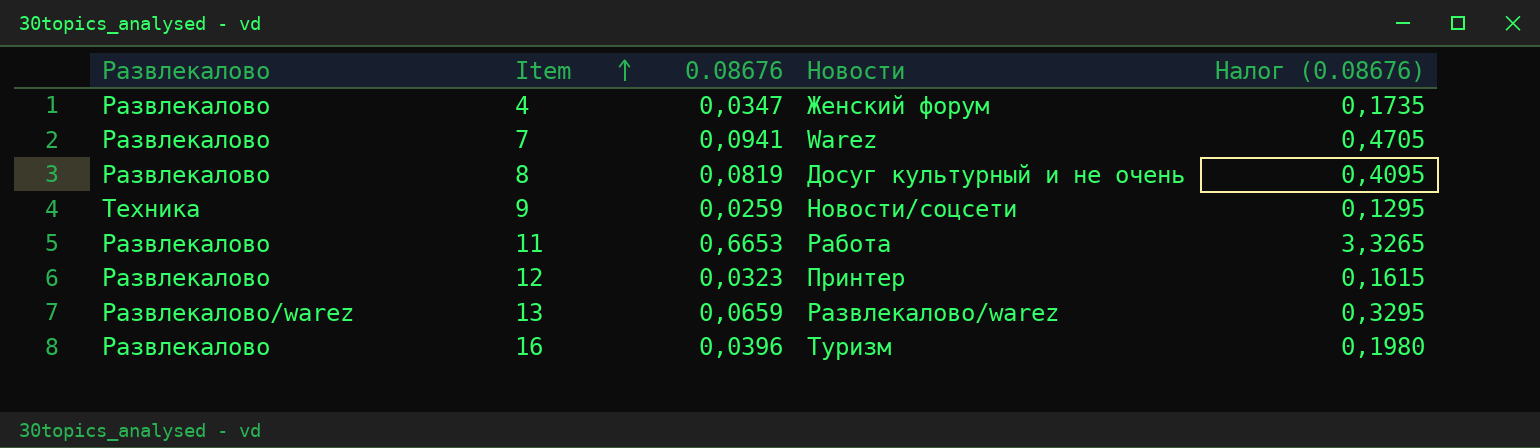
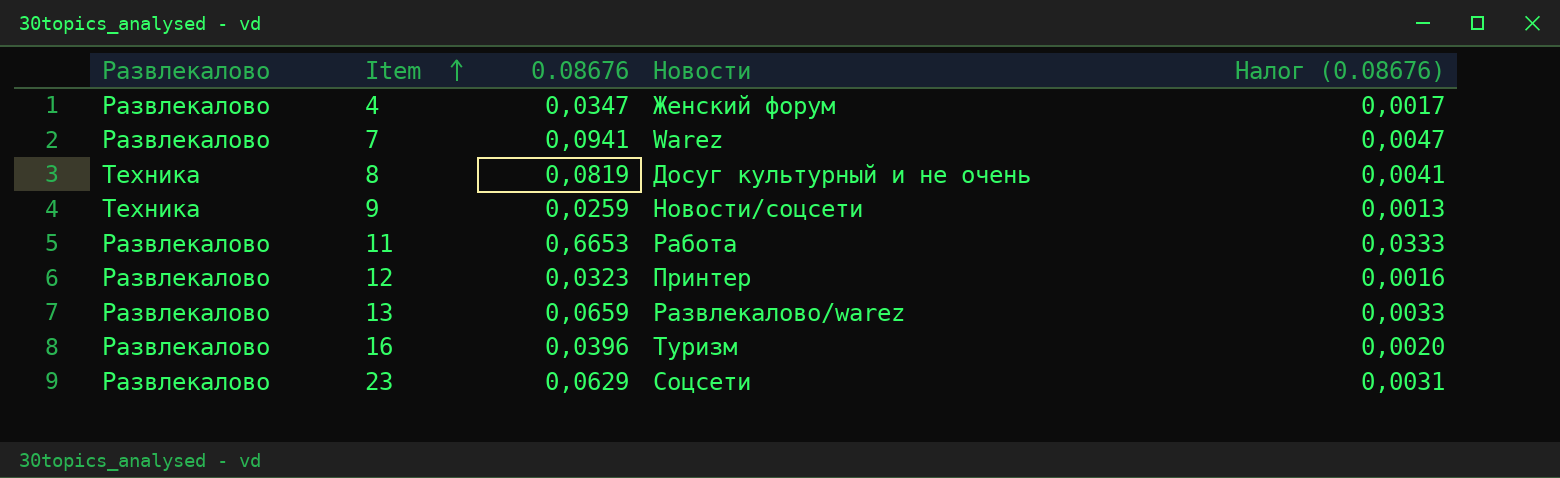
column Налог (0.08676) | formula: [0.08676] * 5 -> [0.08676] * 0,05
8 | Развлекалово: Развлекалово -> Техника
13 | Развлекалово: Развлекалово/warez -> Развлекалово
row 23: none -> Развлекалово | 0,0629 | Соцсети | 0,0031

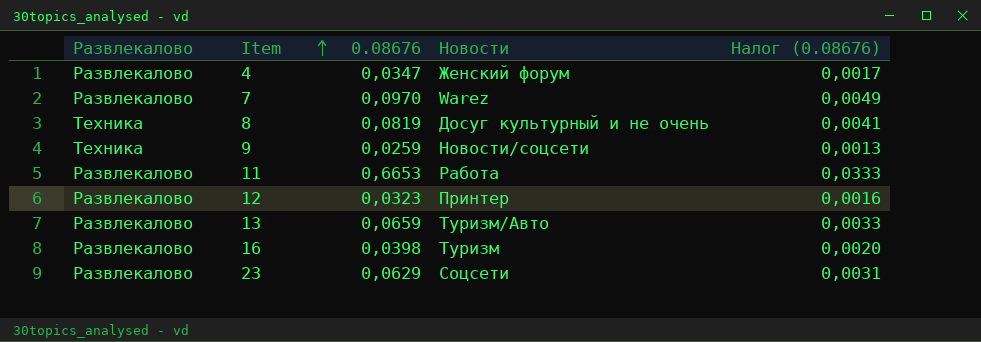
7 | 0.08676: 0,0941 -> 0,0970
7 | Налог (0.08676): 0,0047 -> 0,0049
13 | Новости: Развлекалово/warez -> Туризм/Авто
16 | 0.08676: 0,0396 -> 0,0398

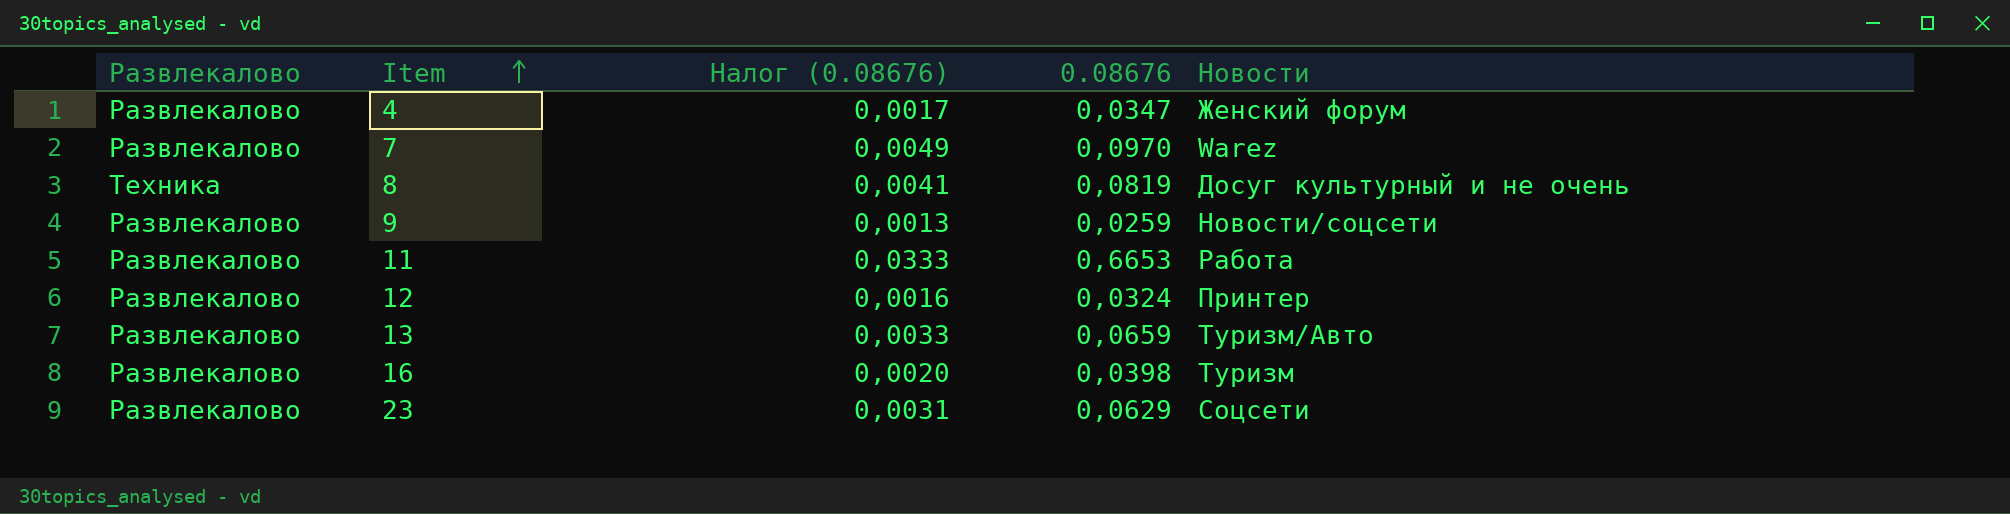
column Налог (0.08676) | position: 5 -> 3
9 | Развлекалово: Техника -> Развлекалово
12 | 0.08676: 0,0323 -> 0,0324

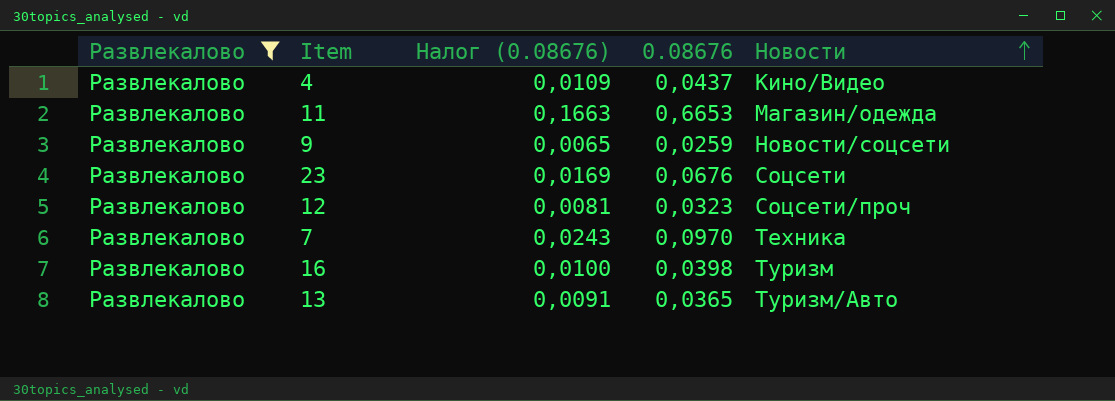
filter: none -> Развлекалово = Развлекалово
row order: Item ascending -> Новости ascending
column Налог (0.08676) | formula: [0.08676] * 0,05 -> [0.08676] * 0,25
4 | 0.08676: 0,0347 -> 0,0437
4 | Новости: Женский форум -> Кино/Видео
11 | Новости: Работа -> Магазин/одежда
23 | 0.08676: 0,0629 -> 0,0676
12 | 0.08676: 0,0324 -> 0,0323
12 | Новости: Принтер -> Соцсети/проч
7 | Новости: Warez -> Техника
13 | 0.08676: 0,0659 -> 0,0365

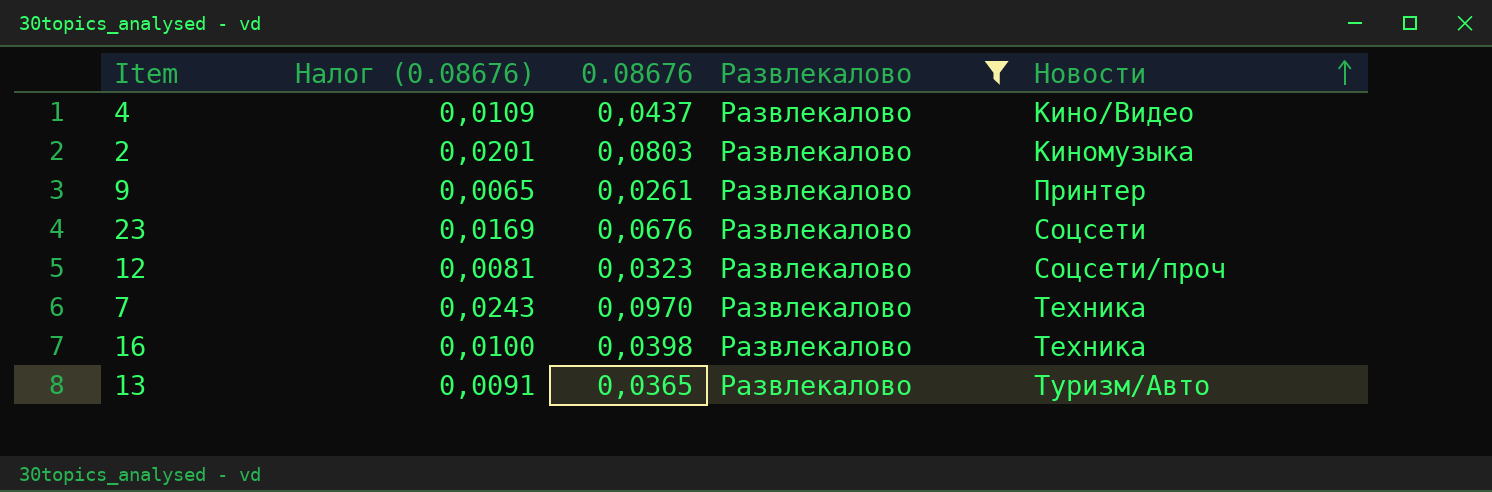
column Развлекалово | position: 1 -> 4
row 11: Развлекалово | 0,1663 | 0,6653 | Магазин/одежда -> none
row 2: none -> 0,0201 | 0,0803 | Развлекалово | Киномузыка
9 | 0.08676: 0,0259 -> 0,0261
9 | Новости: Новости/соцсети -> Принтер
16 | Новости: Туризм -> Техника

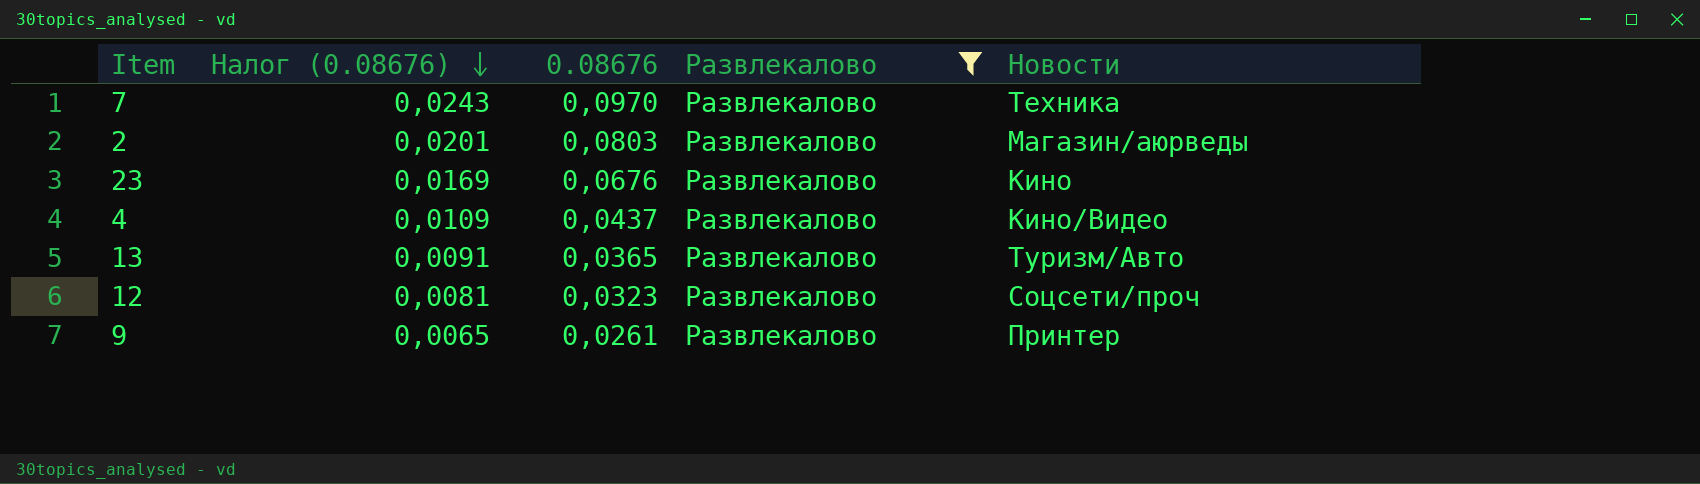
row order: Новости ascending -> Налог (0.08676) descending
row 16: 0,0100 | 0,0398 | Развлекалово | Техника -> none
2 | Новости: Киномузыка -> Магазин/аюрведы
23 | Новости: Соцсети -> Кино

